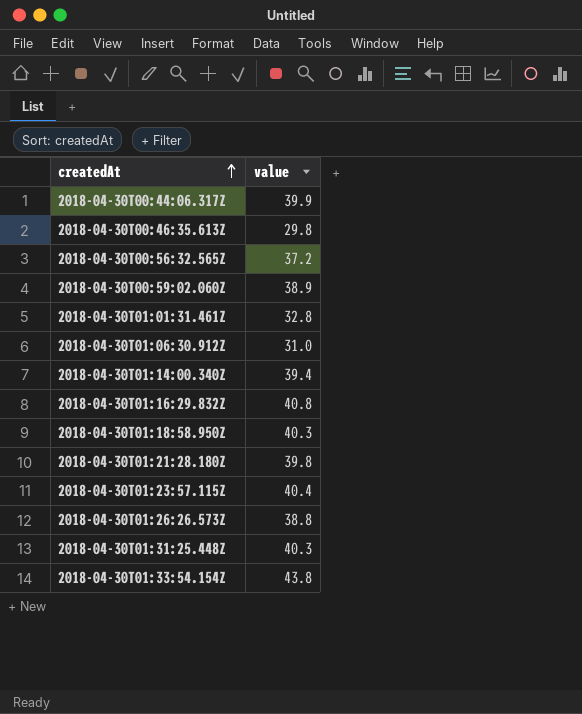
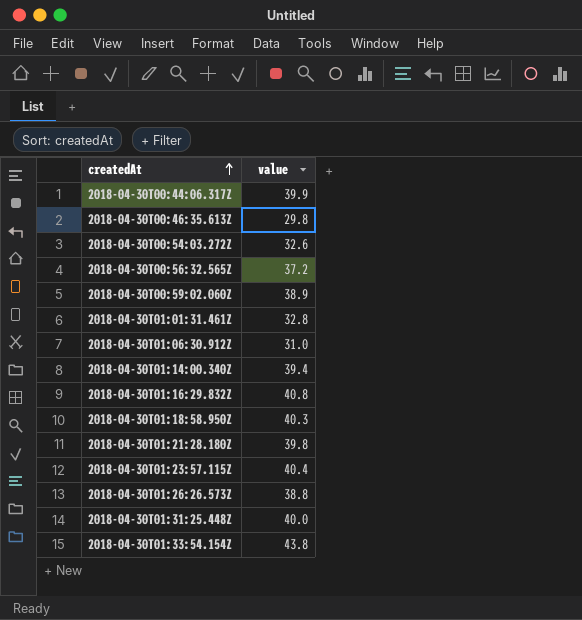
row 2018-04-30T00:54:03.272Z: none -> 32.6
2018-04-30T01:31:25.448Z | value: 40.3 -> 40.0

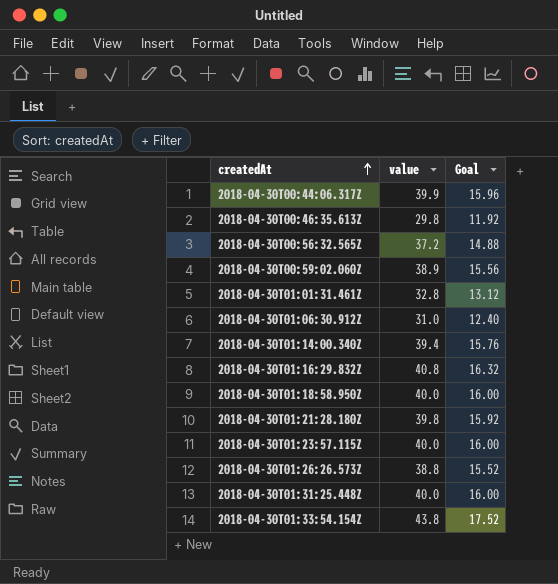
column Goal | formula: none -> [value] * 0.4
row 2018-04-30T00:54:03.272Z: 32.6 -> none
2018-04-30T01:18:58.950Z | value: 40.3 -> 40.0
2018-04-30T01:23:57.115Z | value: 40.4 -> 40.0

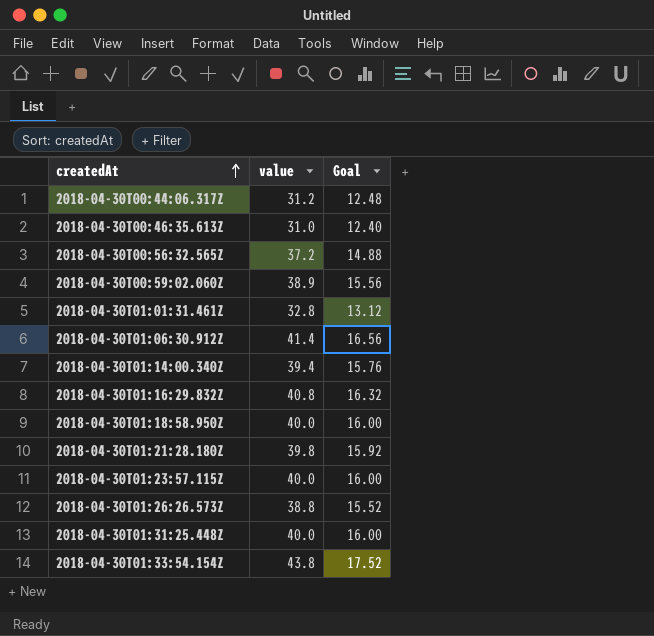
2018-04-30T00:44:06.317Z | value: 39.9 -> 31.2
2018-04-30T00:44:06.317Z | Goal: 15.96 -> 12.48
2018-04-30T00:46:35.613Z | value: 29.8 -> 31.0
2018-04-30T00:46:35.613Z | Goal: 11.92 -> 12.40
2018-04-30T01:06:30.912Z | value: 31.0 -> 41.4
2018-04-30T01:06:30.912Z | Goal: 12.40 -> 16.56

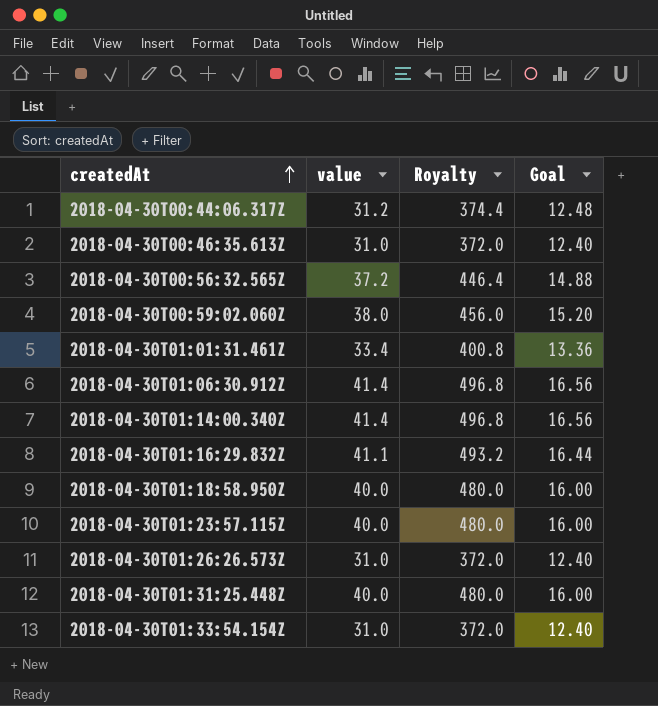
column Royalty | formula: none -> [value] * 12
row 2018-04-30T01:21:28.180Z: 39.8 | 15.92 -> none
2018-04-30T00:59:02.060Z | value: 38.9 -> 38.0
2018-04-30T00:59:02.060Z | Goal: 15.56 -> 15.20
2018-04-30T01:01:31.461Z | value: 32.8 -> 33.4
2018-04-30T01:01:31.461Z | Goal: 13.12 -> 13.36
2018-04-30T01:14:00.340Z | value: 39.4 -> 41.4
2018-04-30T01:14:00.340Z | Goal: 15.76 -> 16.56
2018-04-30T01:16:29.832Z | value: 40.8 -> 41.1
2018-04-30T01:16:29.832Z | Goal: 16.32 -> 16.44
2018-04-30T01:26:26.573Z | value: 38.8 -> 31.0
2018-04-30T01:26:26.573Z | Goal: 15.52 -> 12.40
2018-04-30T01:33:54.154Z | value: 43.8 -> 31.0
2018-04-30T01:33:54.154Z | Goal: 17.52 -> 12.40

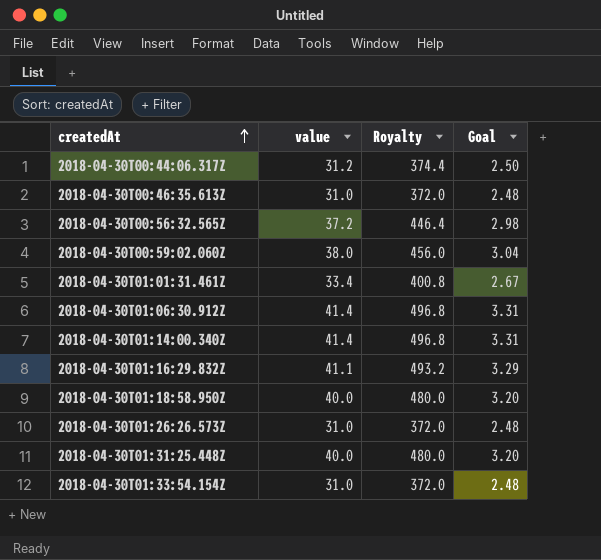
column Goal | formula: [value] * 0.4 -> [value] * 0.08
row 2018-04-30T01:23:57.115Z: 40.0 | 480.0 | 16.00 -> none

